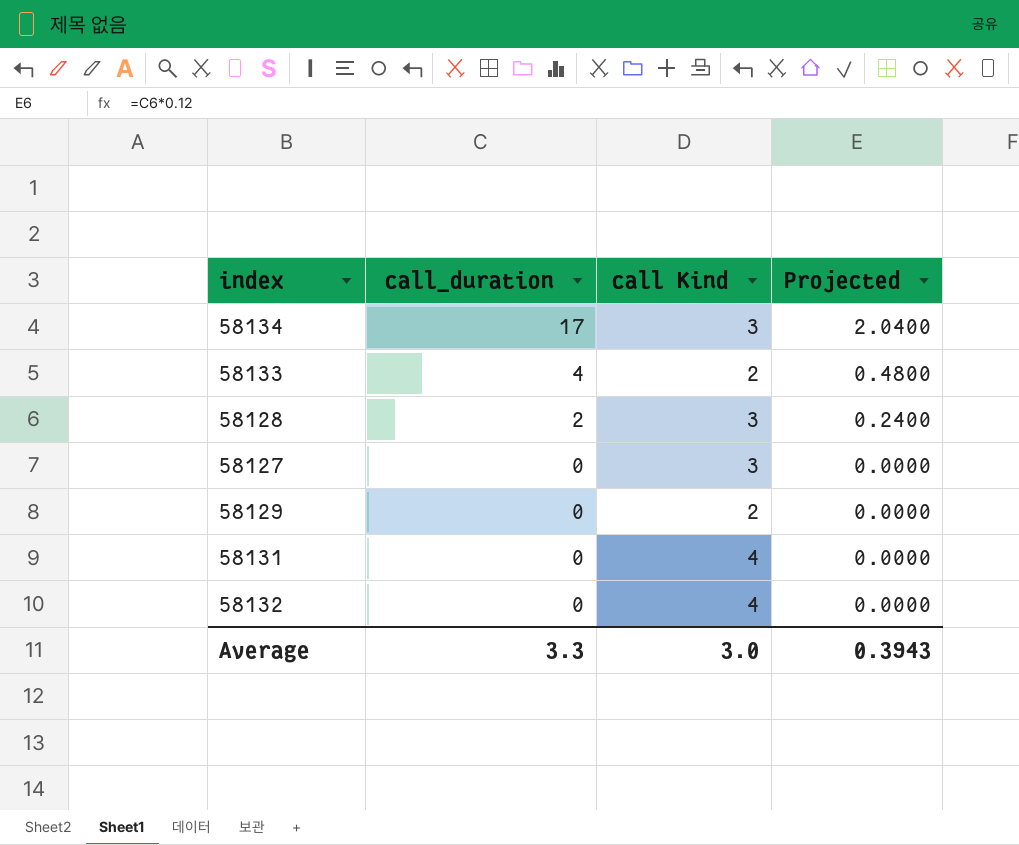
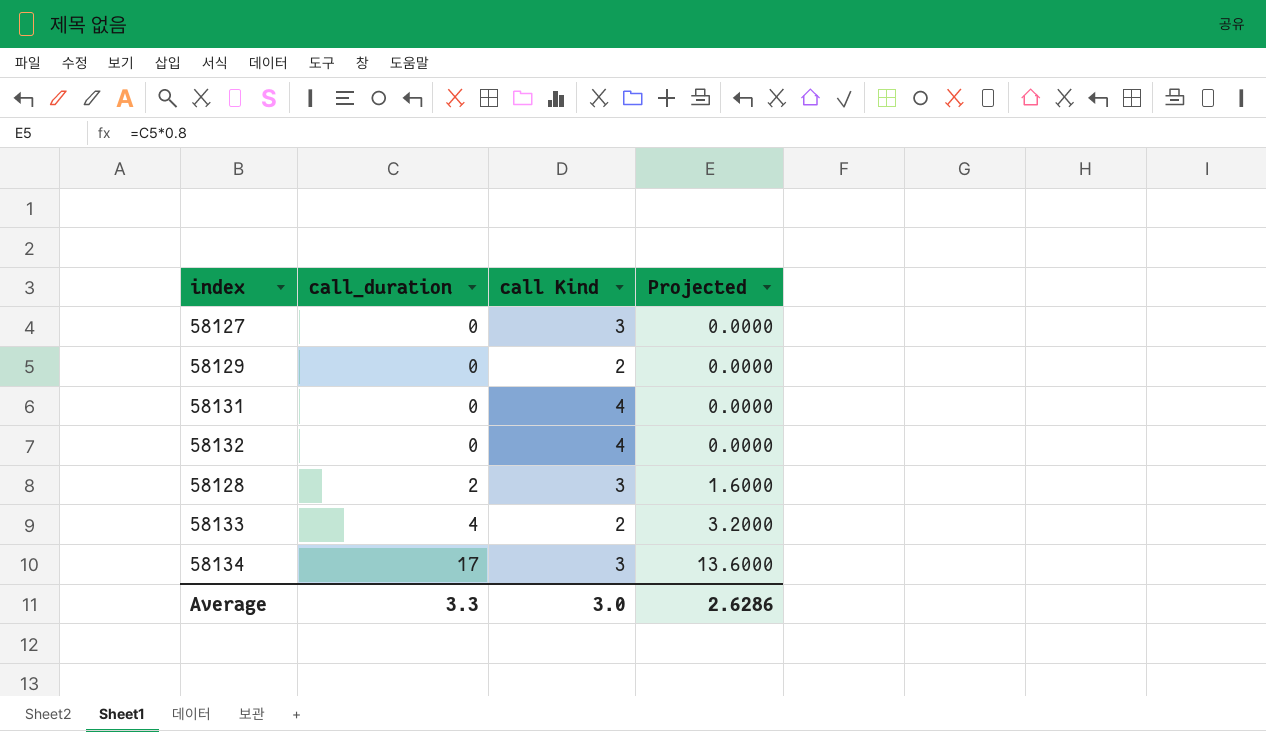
row order: call_duration descending -> call_duration ascending
column Projected | formula: [call_duration] * 0.12 -> [call_duration] * 0.8
Average | Projected: 0.3943 -> 2.6286

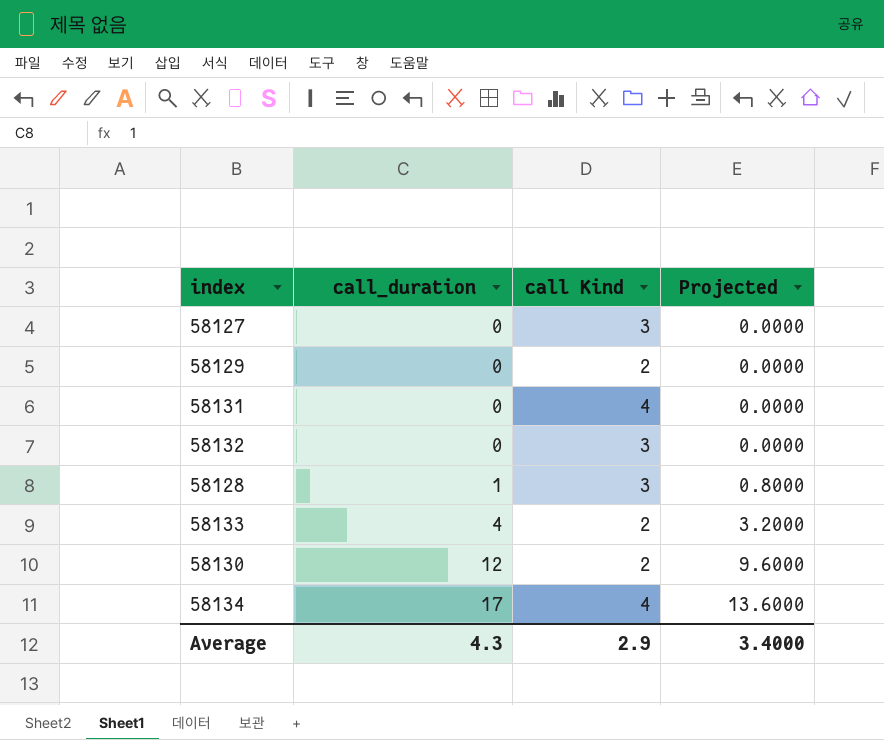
58132 | call Kind: 4 -> 3
58128 | call_duration: 2 -> 1
58128 | Projected: 1.6000 -> 0.8000
row 58130: none -> 12 | 2 | 9.6000
58134 | call Kind: 3 -> 4
Average | call_duration: 3.3 -> 4.3
Average | call Kind: 3.0 -> 2.9
Average | Projected: 2.6286 -> 3.4000

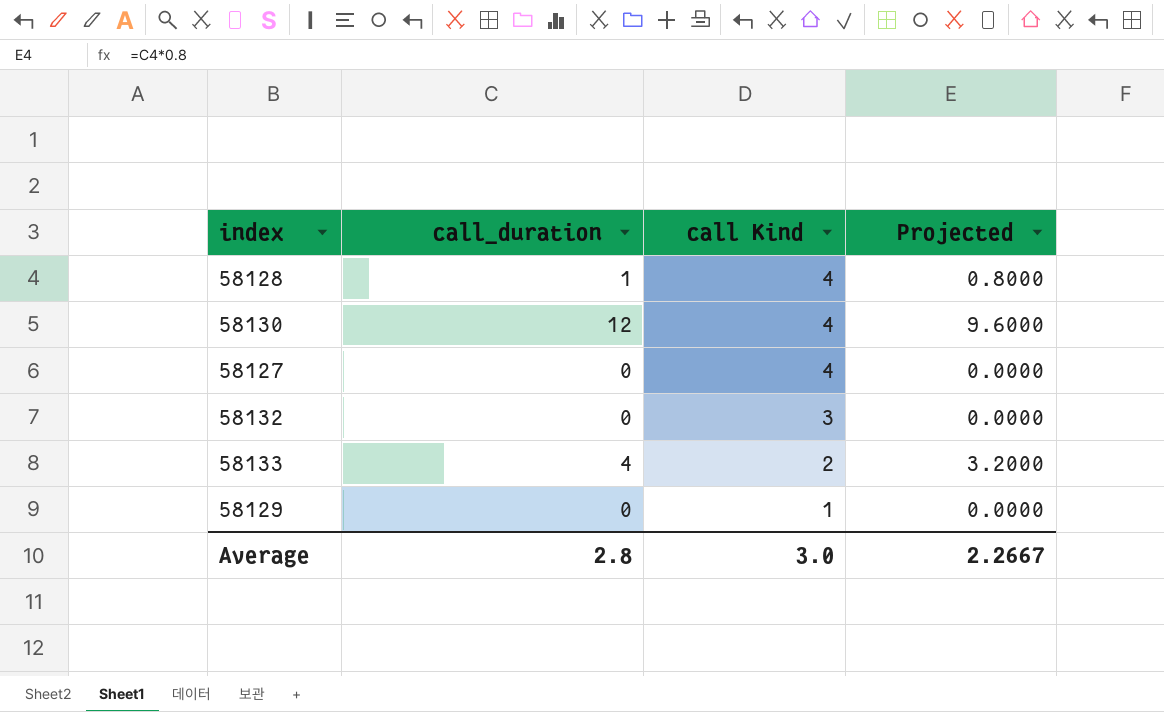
row order: call_duration ascending -> call Kind descending
row 58131: 0 | 4 | 0.0000 -> none
row 58134: 17 | 4 | 13.6000 -> none
58128 | call Kind: 3 -> 4
58130 | call Kind: 2 -> 4
58127 | call Kind: 3 -> 4
58129 | call Kind: 2 -> 1
Average | call_duration: 4.3 -> 2.8
Average | call Kind: 2.9 -> 3.0
Average | Projected: 3.4000 -> 2.2667

